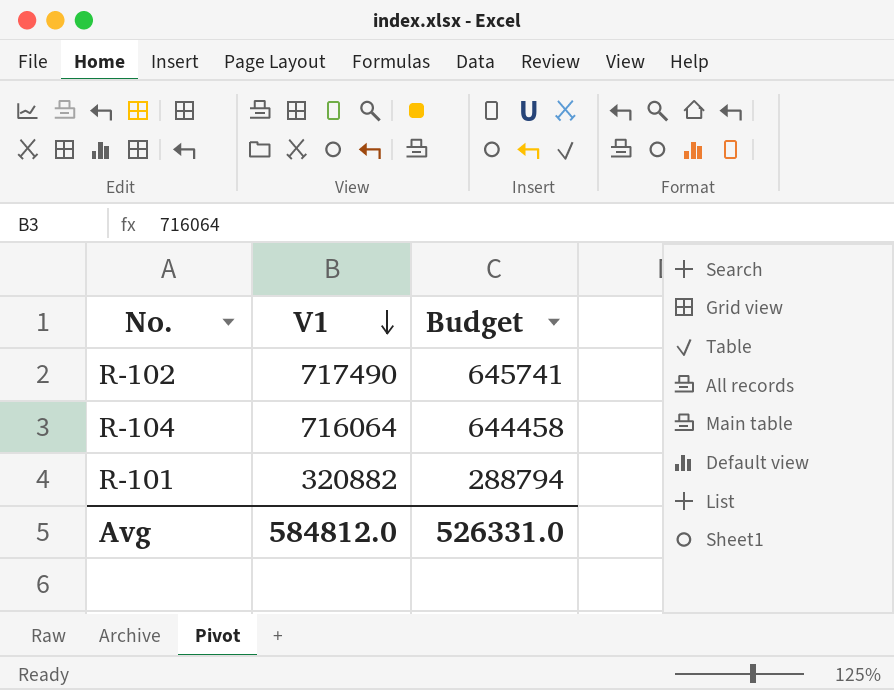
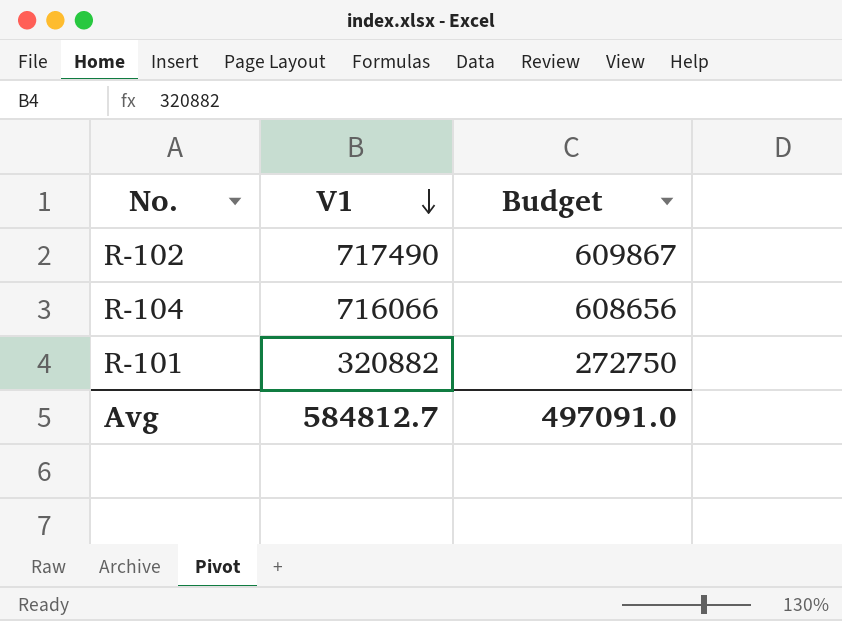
column Budget | formula: [V1] * 0.9 -> [V1] * 0.85
R-104 | V1: 716064 -> 716066
Avg | V1: 584812.0 -> 584812.7
Avg | Budget: 526331.0 -> 497091.0

